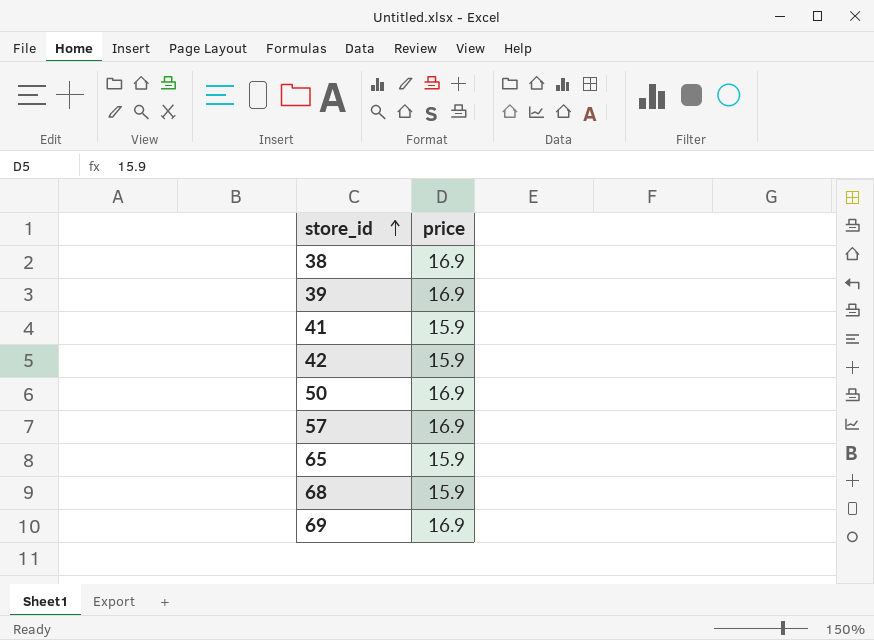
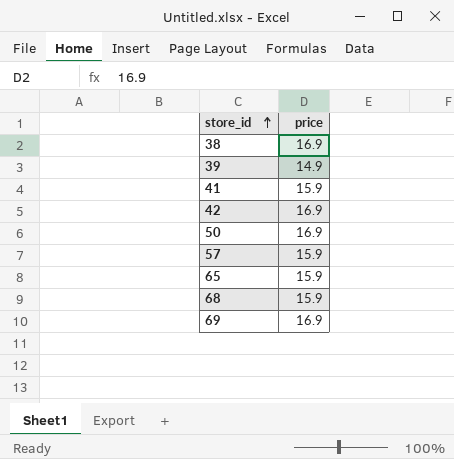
39 | price: 16.9 -> 14.9
42 | price: 15.9 -> 16.9
57 | price: 16.9 -> 15.9

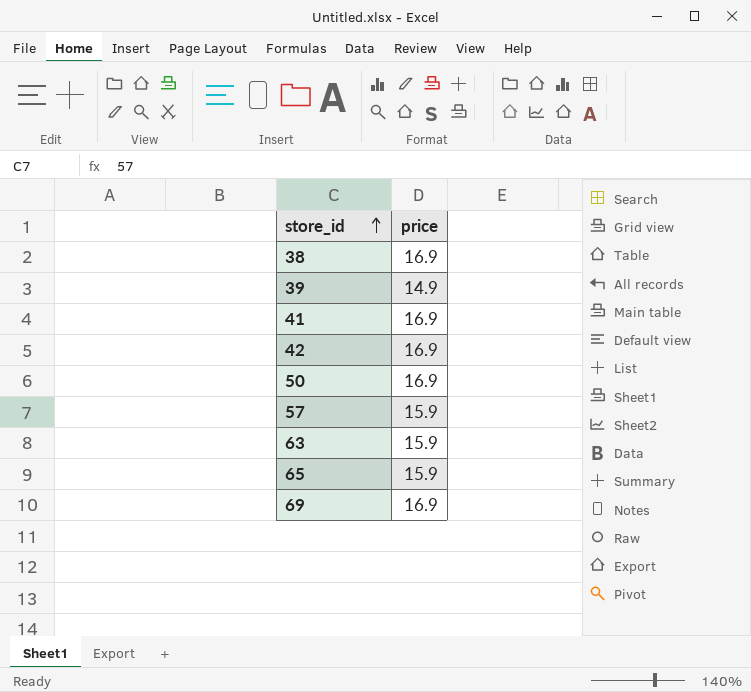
row 68: 15.9 -> none
41 | price: 15.9 -> 16.9
row 63: none -> 15.9

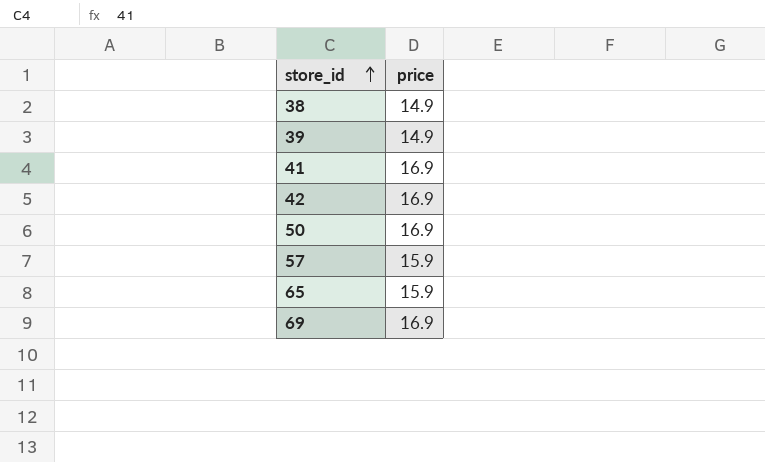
row 63: 15.9 -> none
38 | price: 16.9 -> 14.9

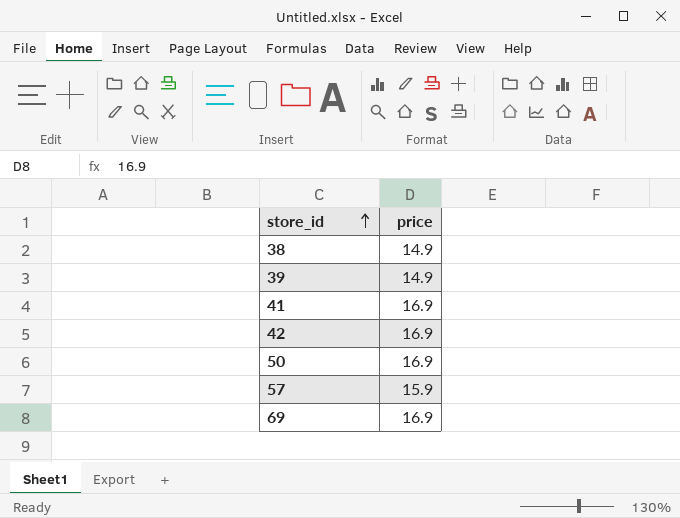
row 65: 15.9 -> none

